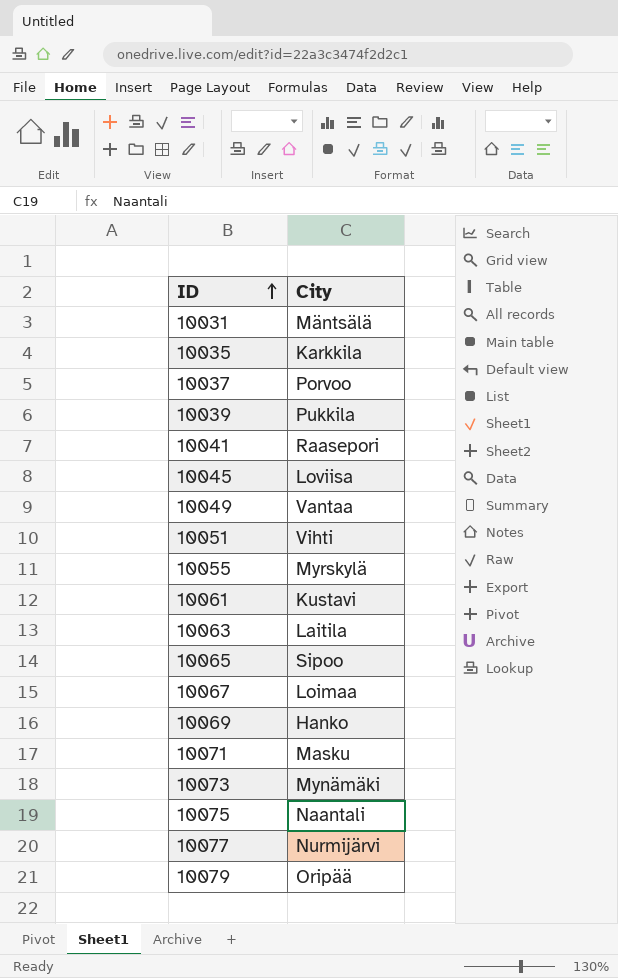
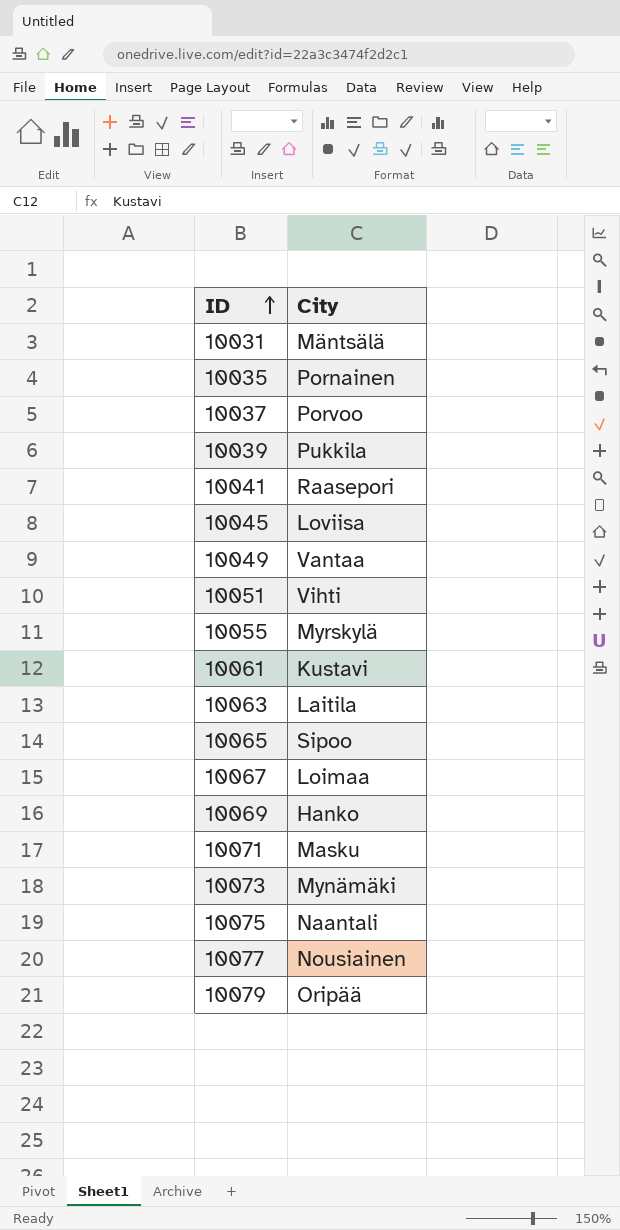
10035 | City: Karkkila -> Pornainen
10077 | City: Nurmijärvi -> Nousiainen

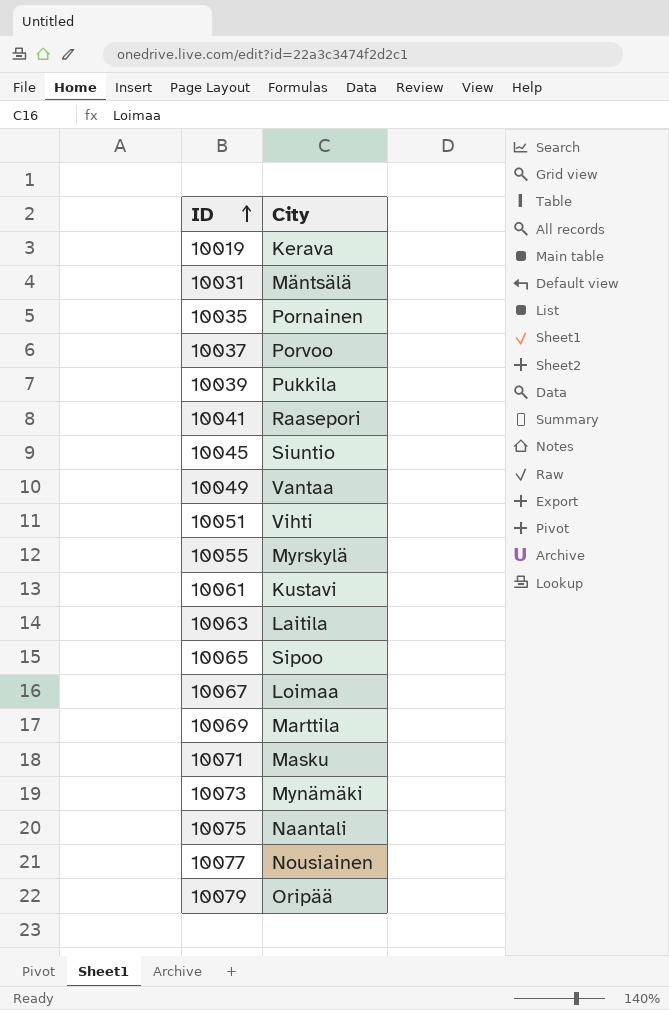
row 10019: none -> Kerava
10045 | City: Loviisa -> Siuntio
10069 | City: Hanko -> Marttila

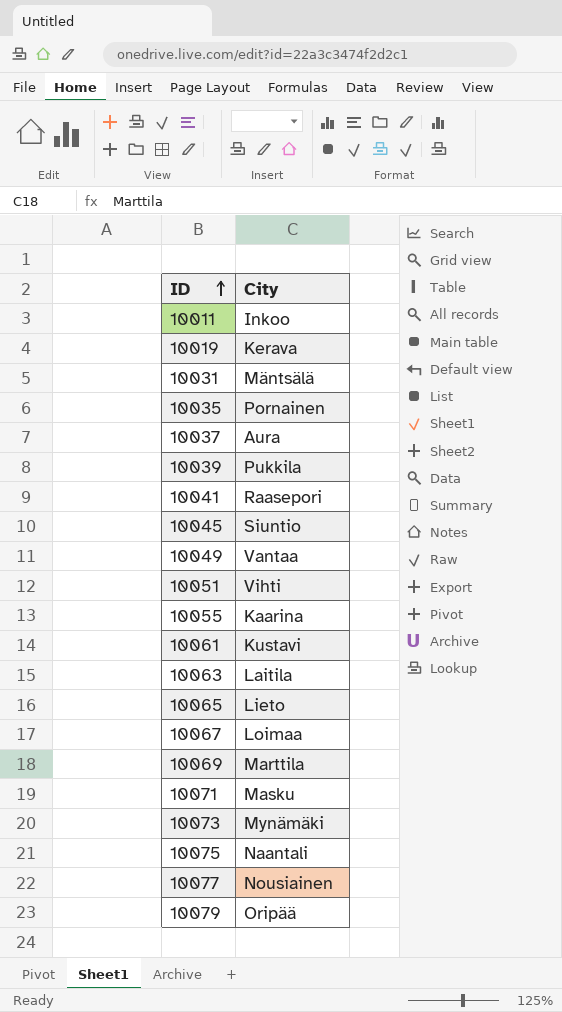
row 10011: none -> Inkoo
10037 | City: Porvoo -> Aura
10055 | City: Myrskylä -> Kaarina
10065 | City: Sipoo -> Lieto

